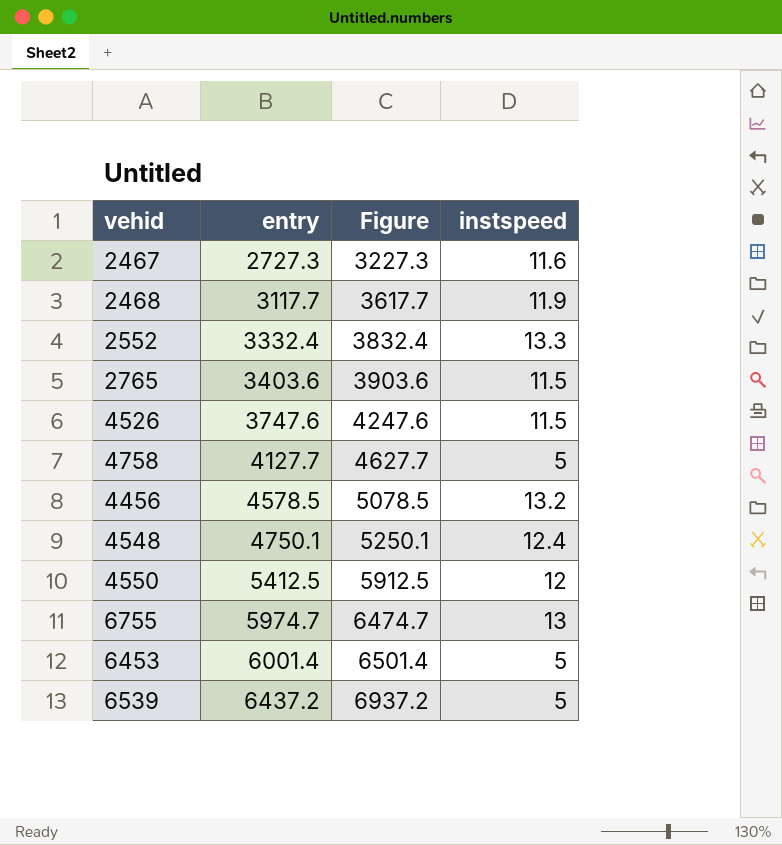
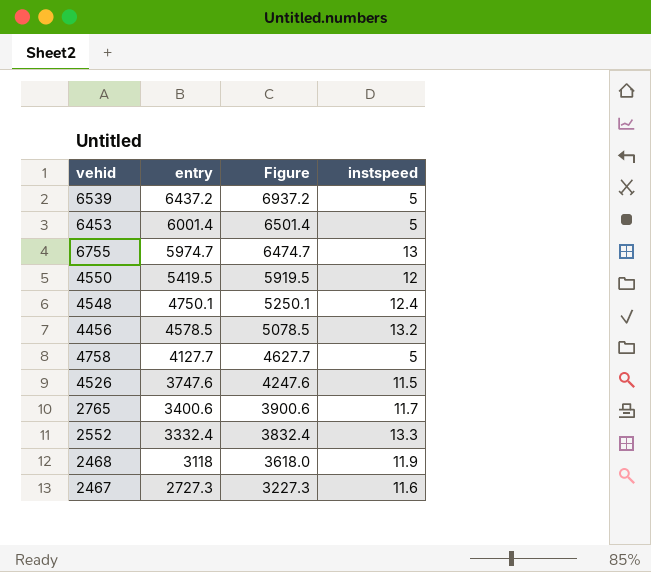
row order: entry ascending -> entry descending
4550 | entry: 5412.5 -> 5419.5
4550 | Figure: 5912.5 -> 5919.5
2765 | entry: 3403.6 -> 3400.6
2765 | Figure: 3903.6 -> 3900.6
2765 | instspeed: 11.5 -> 11.7
2468 | entry: 3117.7 -> 3118
2468 | Figure: 3617.7 -> 3618.0

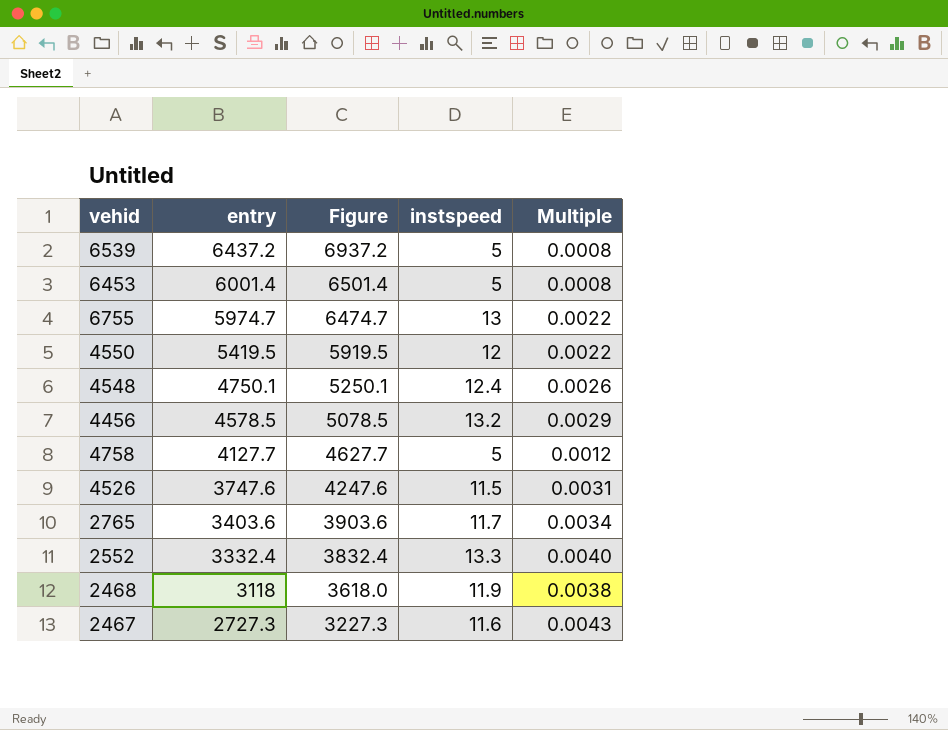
column Multiple | formula: none -> [instspeed] / [entry]
2765 | entry: 3400.6 -> 3403.6
2765 | Figure: 3900.6 -> 3903.6

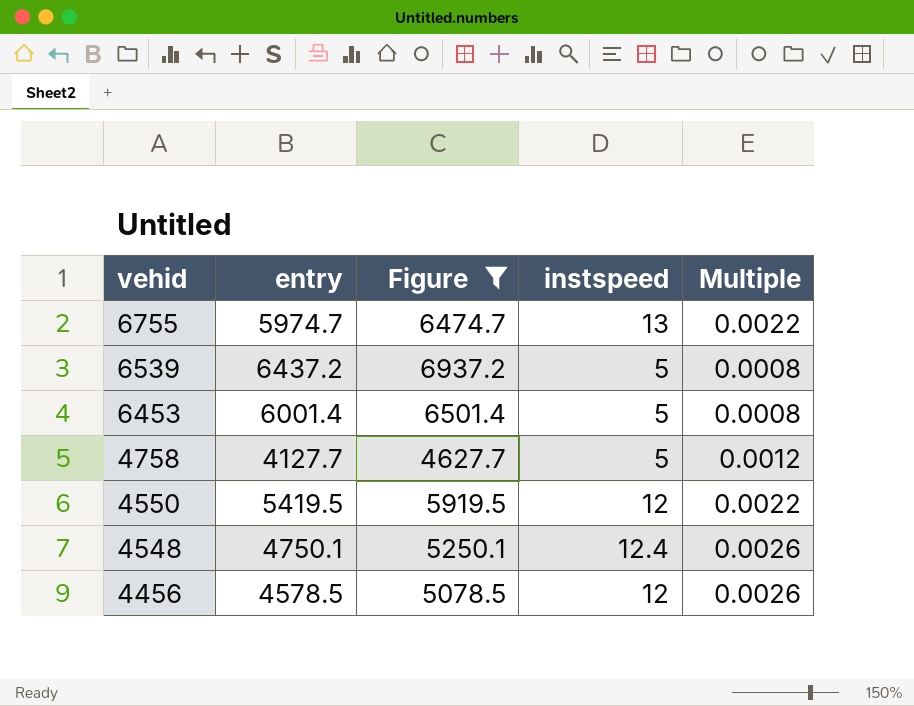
filter: none -> Figure >= 4627.7
row order: entry descending -> vehid descending
4456 | instspeed: 13.2 -> 12
4456 | Multiple: 0.0029 -> 0.0026

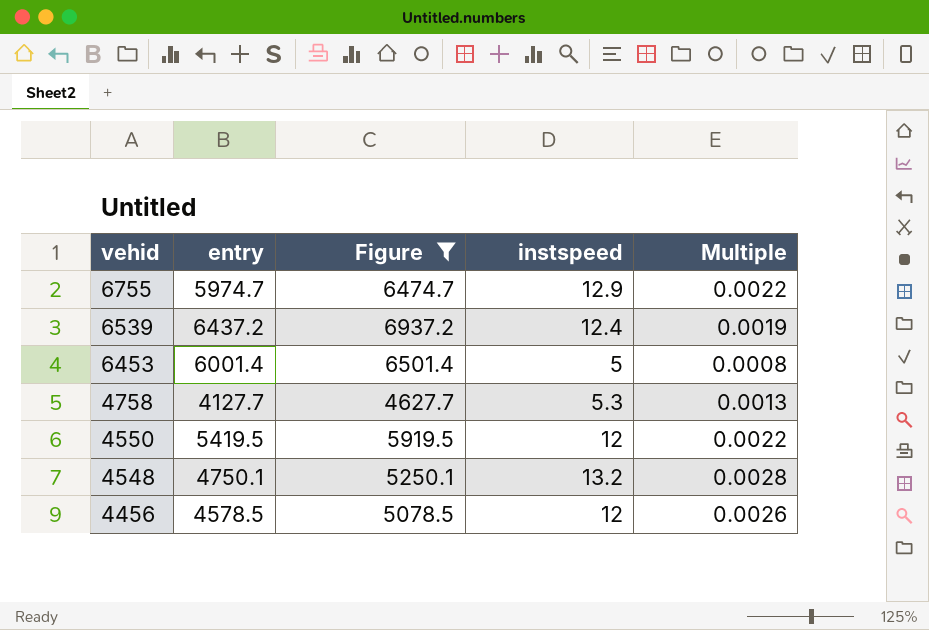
6755 | instspeed: 13 -> 12.9
6539 | instspeed: 5 -> 12.4
6539 | Multiple: 0.0008 -> 0.0019
4758 | instspeed: 5 -> 5.3
4758 | Multiple: 0.0012 -> 0.0013
4548 | instspeed: 12.4 -> 13.2
4548 | Multiple: 0.0026 -> 0.0028

